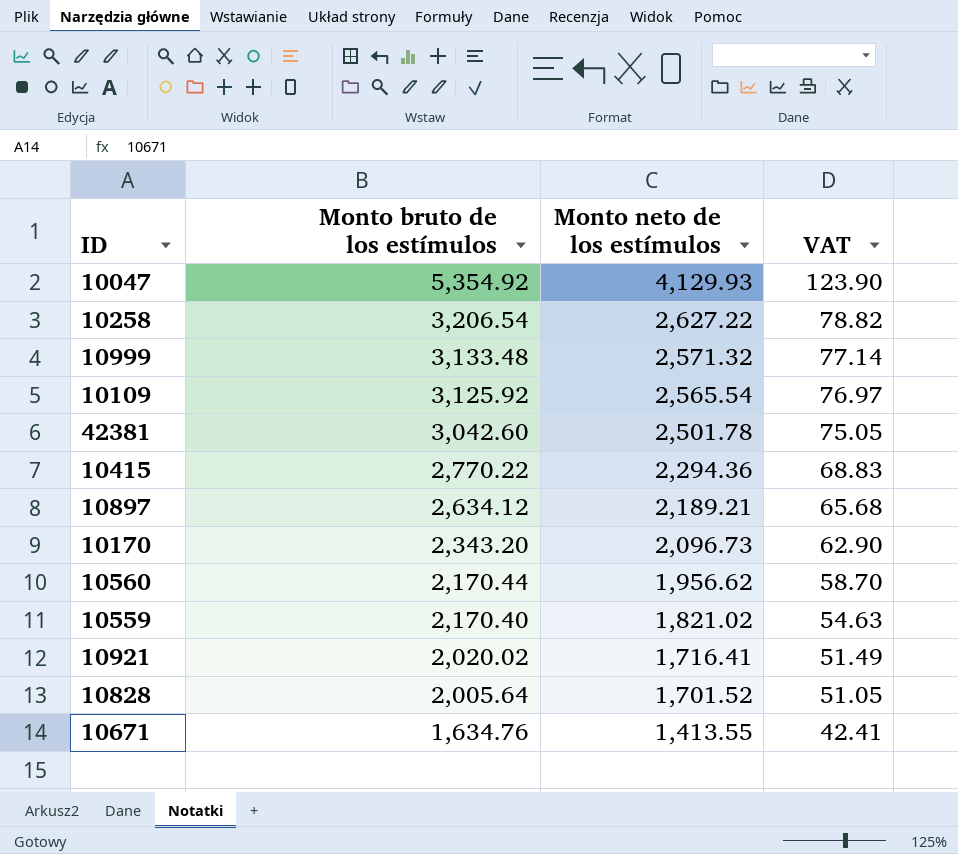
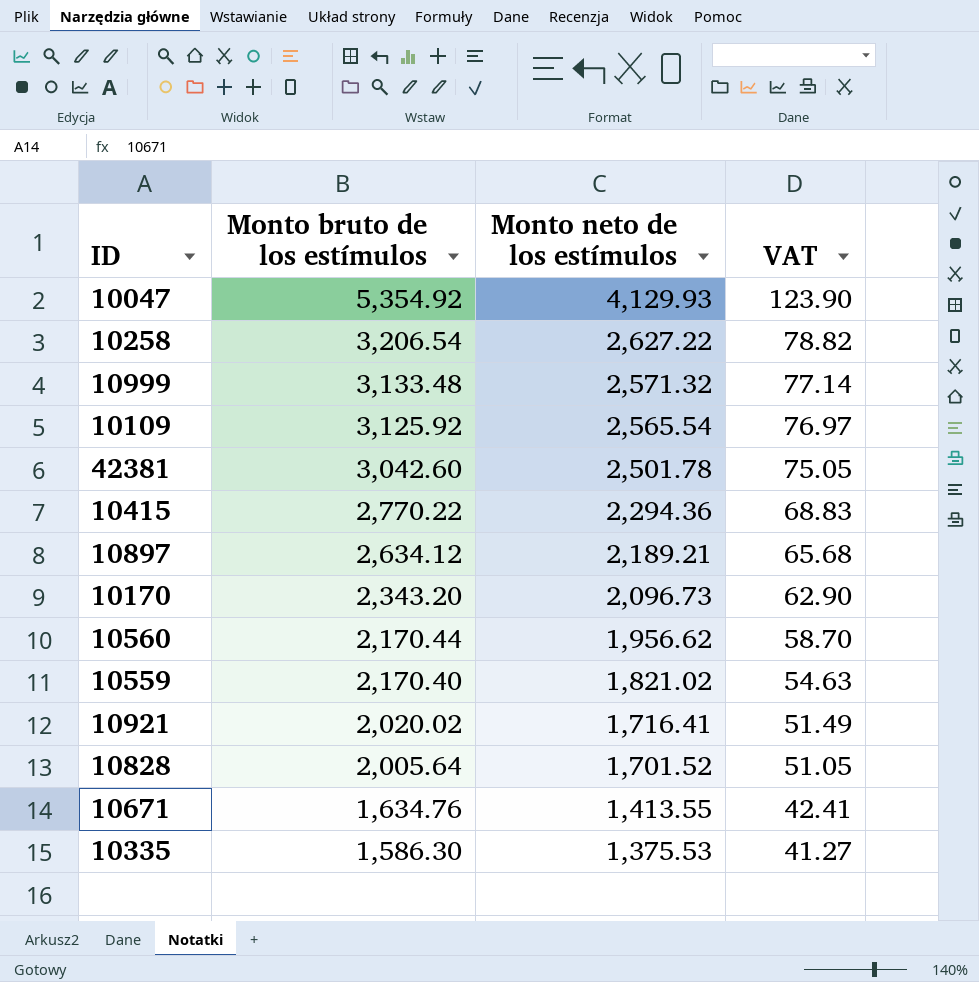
row 10335: none -> 1,586.30 | 1,375.53 | 41.27

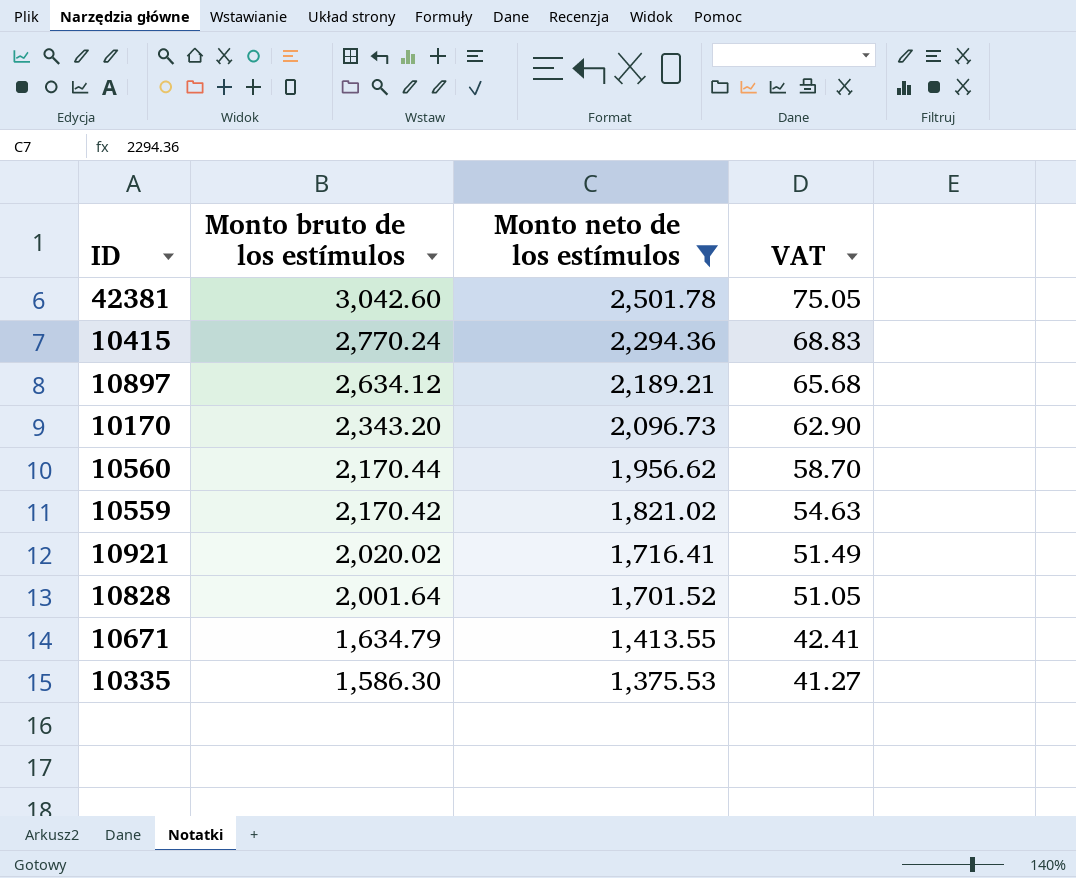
filter: none -> Monto neto de los estímulos <= 2,501.78
10415 | Monto bruto de los estímulos: 2,770.22 -> 2,770.24
10559 | Monto bruto de los estímulos: 2,170.40 -> 2,170.42
10828 | Monto bruto de los estímulos: 2,005.64 -> 2,001.64
10671 | Monto bruto de los estímulos: 1,634.76 -> 1,634.79

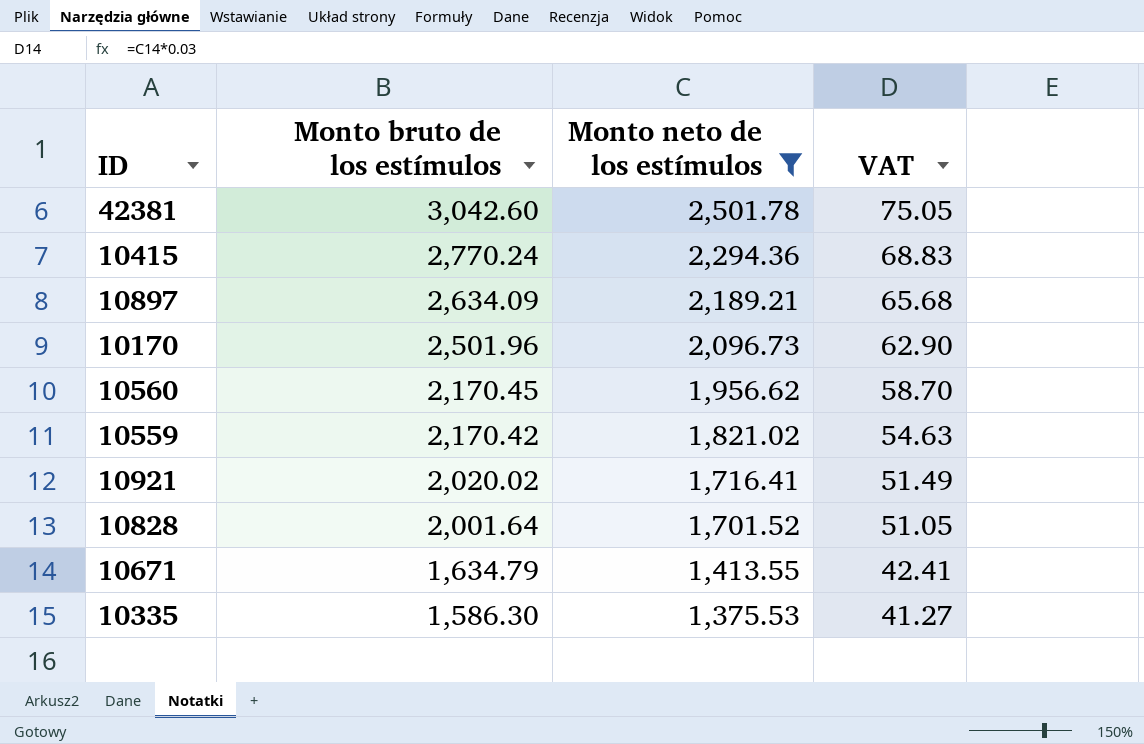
10897 | Monto bruto de los estímulos: 2,634.12 -> 2,634.09
10170 | Monto bruto de los estímulos: 2,343.20 -> 2,501.96
10560 | Monto bruto de los estímulos: 2,170.44 -> 2,170.45

